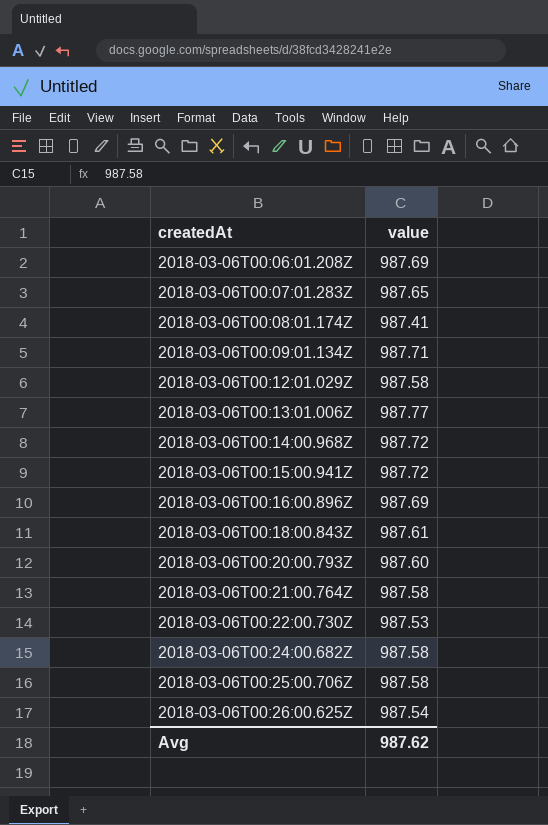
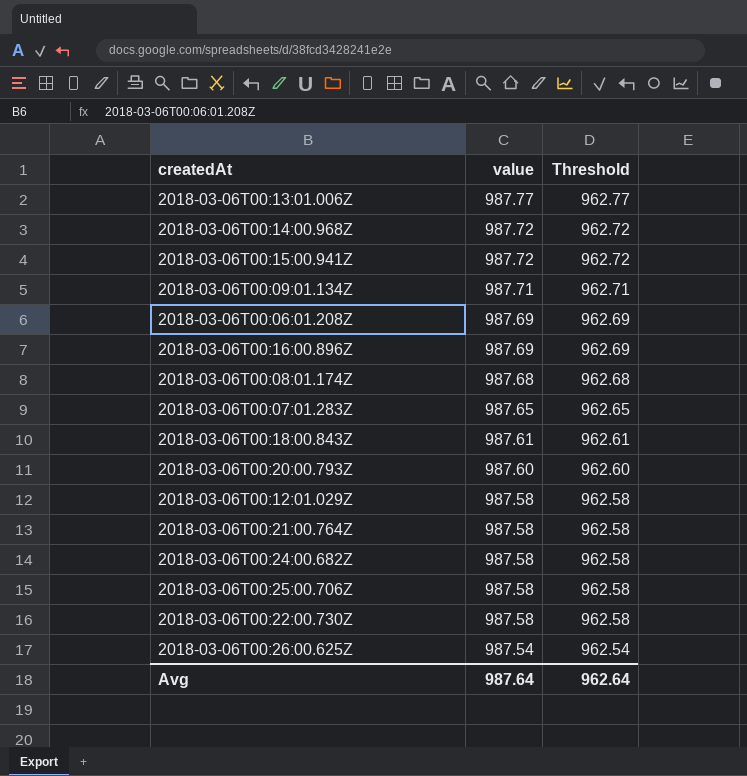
row order: createdAt ascending -> value descending
column Threshold | formula: none -> [value] - 25
2018-03-06T00:08:01.174Z | value: 987.41 -> 987.68
2018-03-06T00:22:00.730Z | value: 987.53 -> 987.58
Avg | value: 987.62 -> 987.64

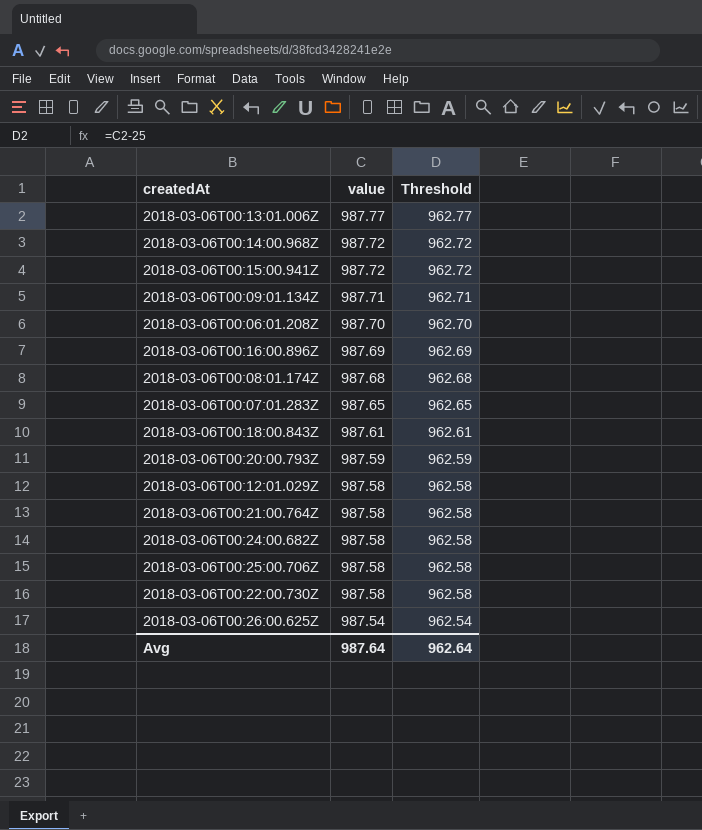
2018-03-06T00:06:01.208Z | value: 987.69 -> 987.70
2018-03-06T00:06:01.208Z | Threshold: 962.69 -> 962.70
2018-03-06T00:20:00.793Z | value: 987.60 -> 987.59
2018-03-06T00:20:00.793Z | Threshold: 962.60 -> 962.59

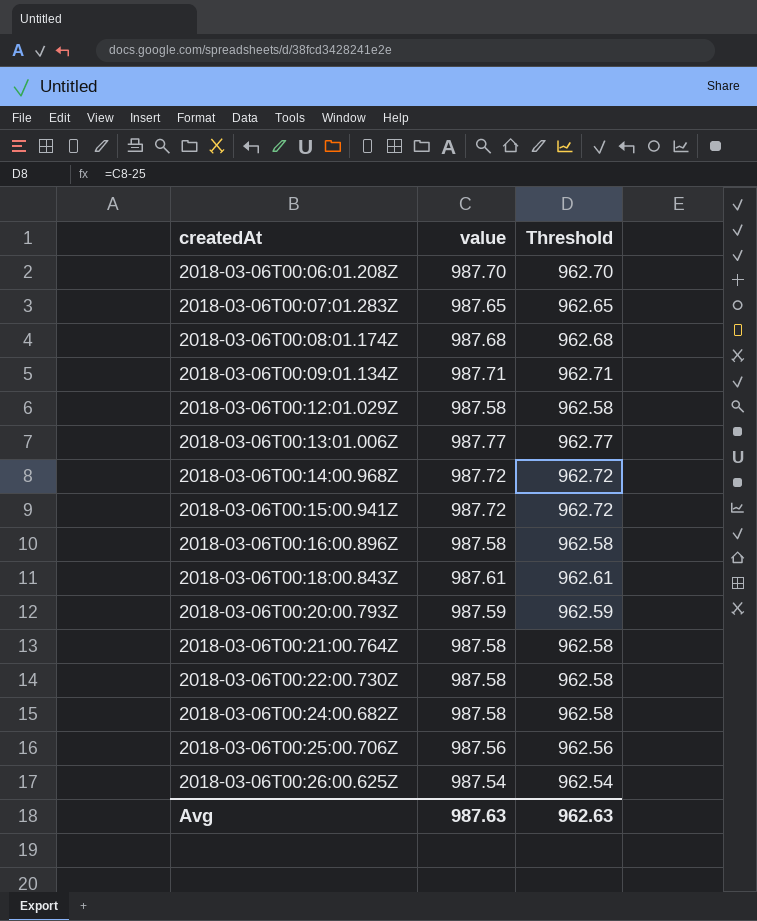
row order: value descending -> createdAt ascending
2018-03-06T00:16:00.896Z | value: 987.69 -> 987.58
2018-03-06T00:16:00.896Z | Threshold: 962.69 -> 962.58
2018-03-06T00:25:00.706Z | value: 987.58 -> 987.56
2018-03-06T00:25:00.706Z | Threshold: 962.58 -> 962.56
Avg | value: 987.64 -> 987.63
Avg | Threshold: 962.64 -> 962.63

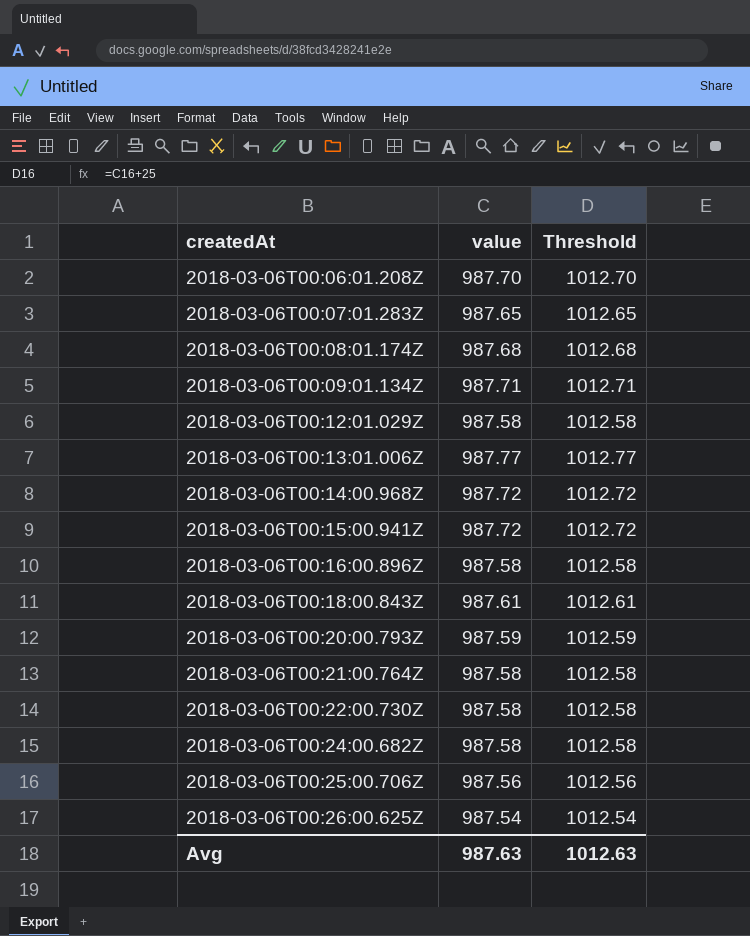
column Threshold | formula: [value] - 25 -> [value] + 25
Avg | Threshold: 962.63 -> 1012.63

